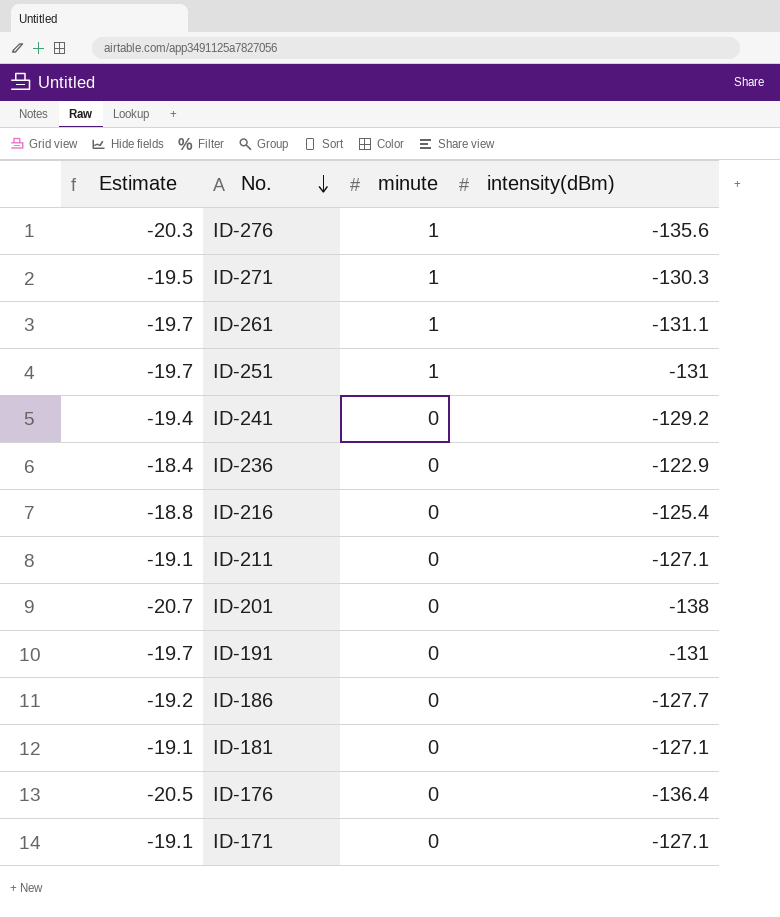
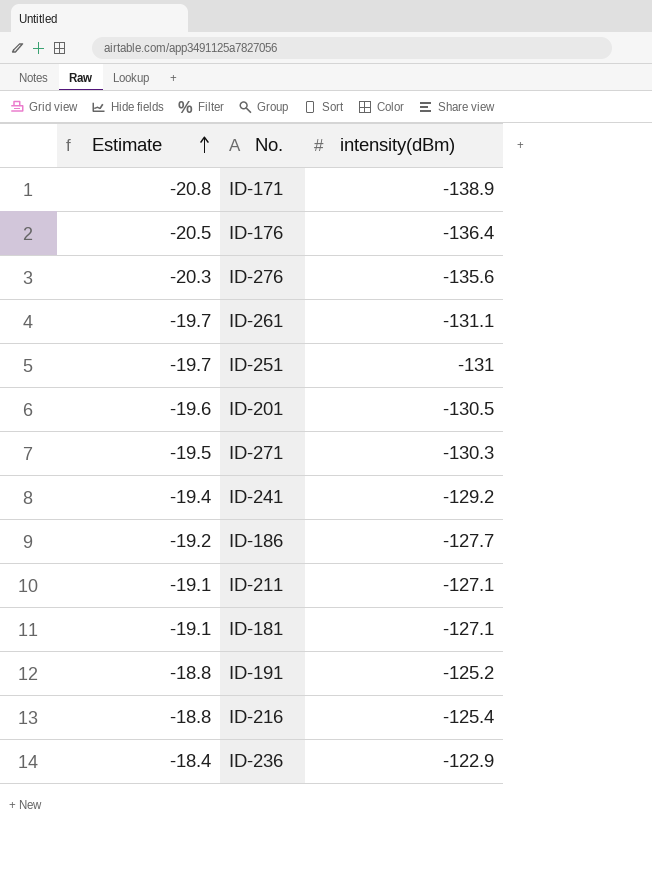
row order: No. descending -> Estimate ascending
column minute | position: 3 -> none
ID-171 | Estimate: -19.1 -> -20.8
ID-171 | intensity(dBm): -127.1 -> -138.9
ID-201 | Estimate: -20.7 -> -19.6
ID-201 | intensity(dBm): -138 -> -130.5
ID-191 | Estimate: -19.7 -> -18.8
ID-191 | intensity(dBm): -131 -> -125.2

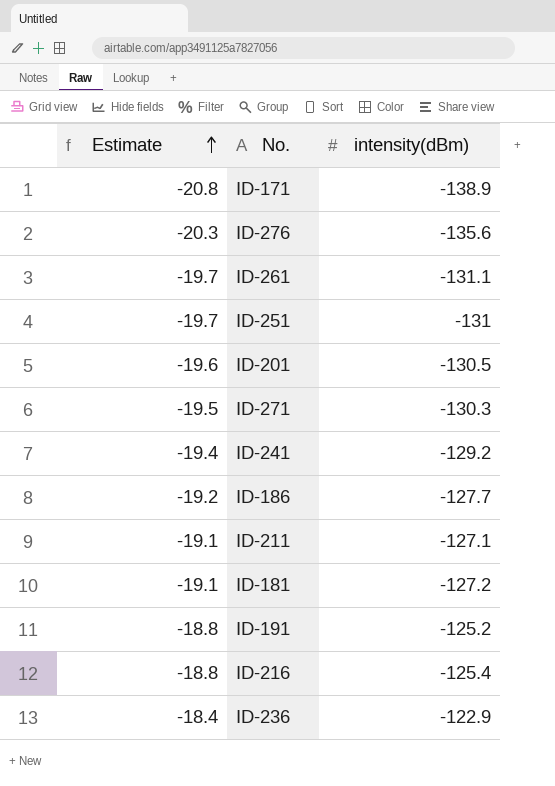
row ID-176: -20.5 | -136.4 -> none
ID-181 | intensity(dBm): -127.1 -> -127.2

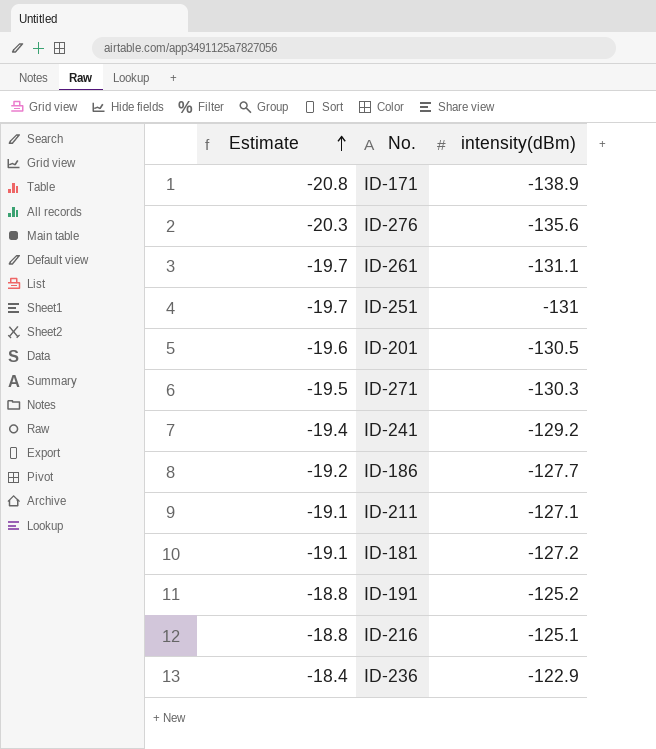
ID-216 | intensity(dBm): -125.4 -> -125.1

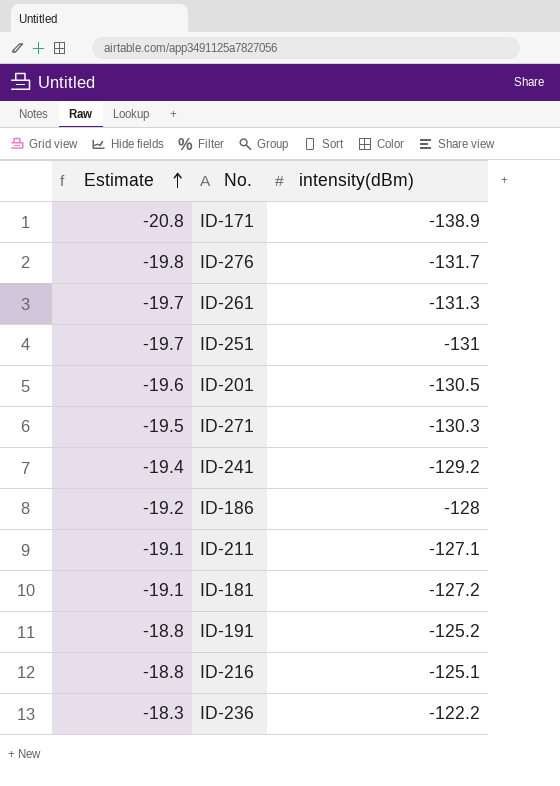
ID-276 | Estimate: -20.3 -> -19.8
ID-276 | intensity(dBm): -135.6 -> -131.7
ID-261 | intensity(dBm): -131.1 -> -131.3
ID-186 | intensity(dBm): -127.7 -> -128
ID-236 | Estimate: -18.4 -> -18.3
ID-236 | intensity(dBm): -122.9 -> -122.2

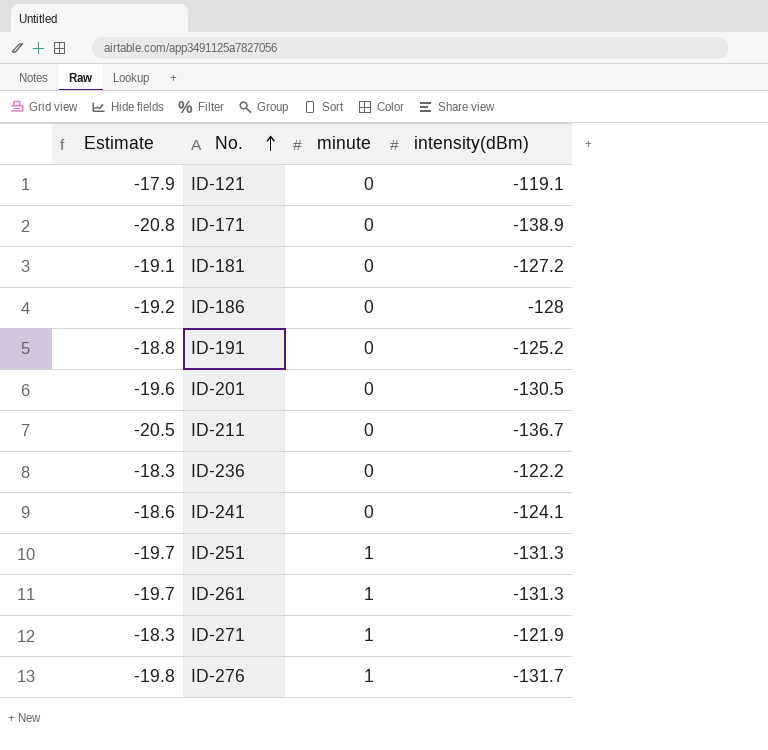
row order: Estimate ascending -> No. ascending
column minute | position: none -> 3
row ID-216: -18.8 | -125.1 -> none
row ID-121: none -> -17.9 | 0 | -119.1
ID-211 | Estimate: -19.1 -> -20.5
ID-211 | intensity(dBm): -127.1 -> -136.7
ID-241 | Estimate: -19.4 -> -18.6
ID-241 | intensity(dBm): -129.2 -> -124.1
ID-251 | intensity(dBm): -131 -> -131.3
ID-271 | Estimate: -19.5 -> -18.3
ID-271 | intensity(dBm): -130.3 -> -121.9

